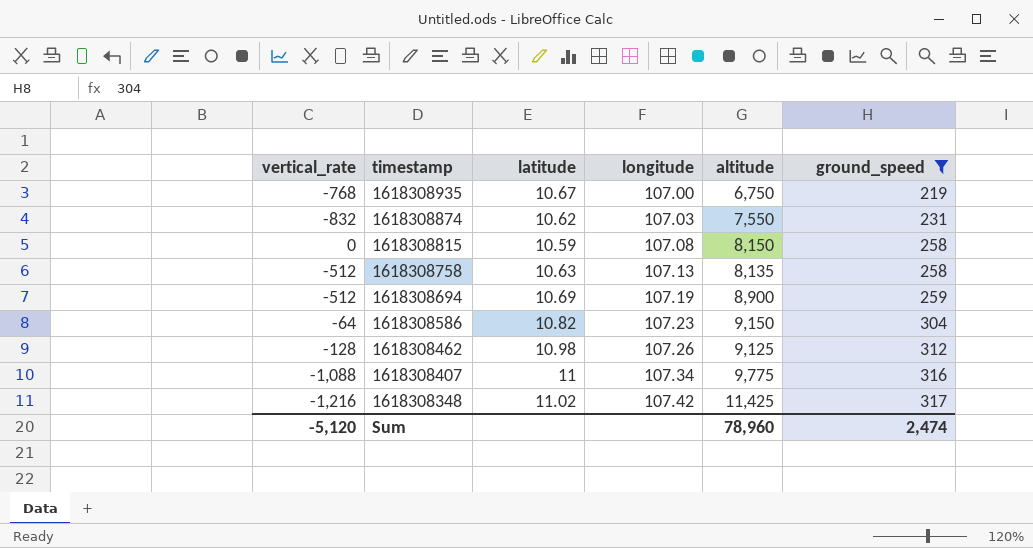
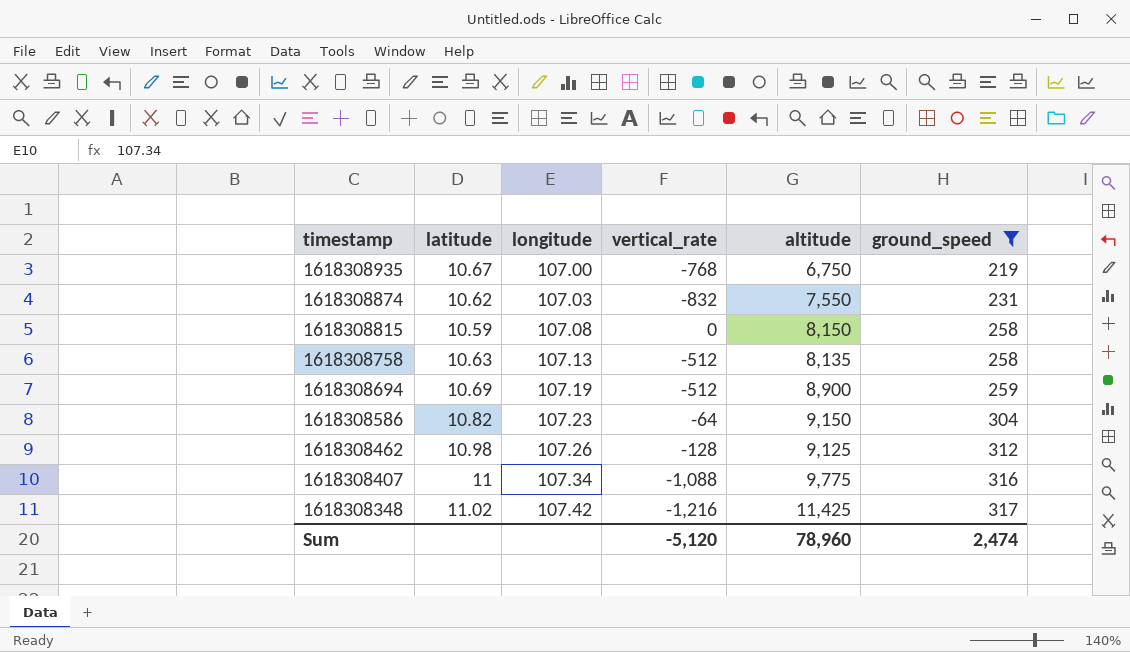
column vertical_rate | position: 1 -> 4

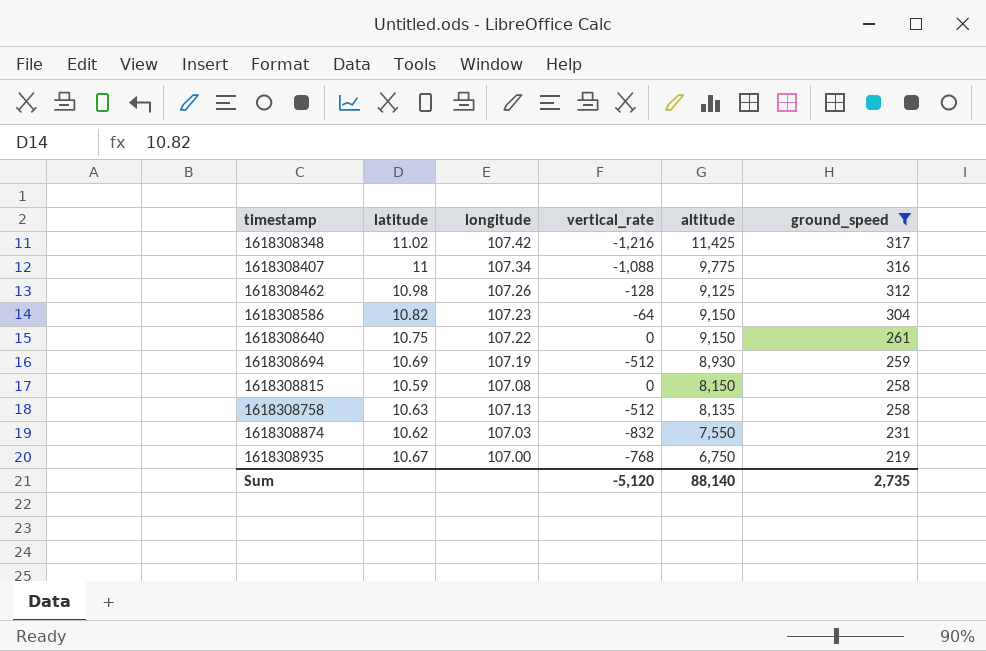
row order: timestamp descending -> ground_speed descending
row 1618308640: none -> 10.75 | 107.22 | 0 | 9,150 | 261
1618308694 | altitude: 8,900 -> 8,930
Sum | altitude: 78,960 -> 88,140
Sum | ground_speed: 2,474 -> 2,735

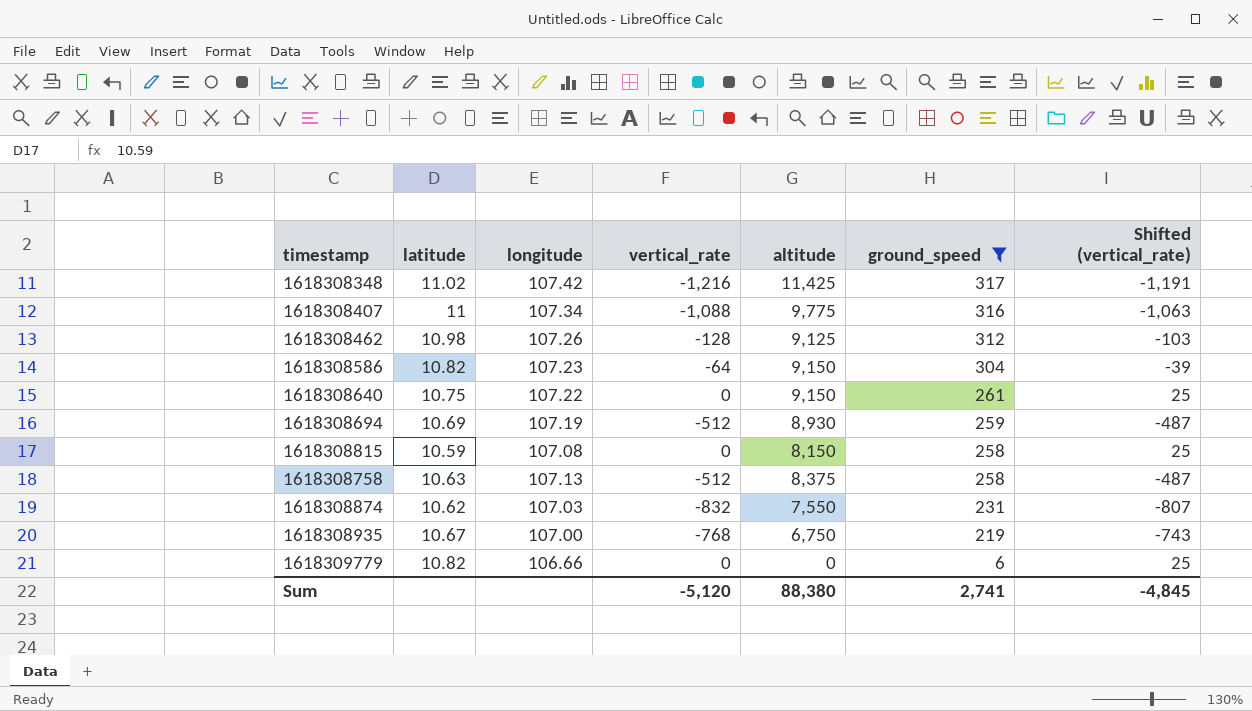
column Shifted (vertical_rate) | formula: none -> [vertical_rate] + 25
1618308758 | altitude: 8,135 -> 8,375
row 1618309779: none -> 10.82 | 106.66 | 0 | 0 | 6 | 25
Sum | altitude: 88,140 -> 88,380
Sum | ground_speed: 2,735 -> 2,741

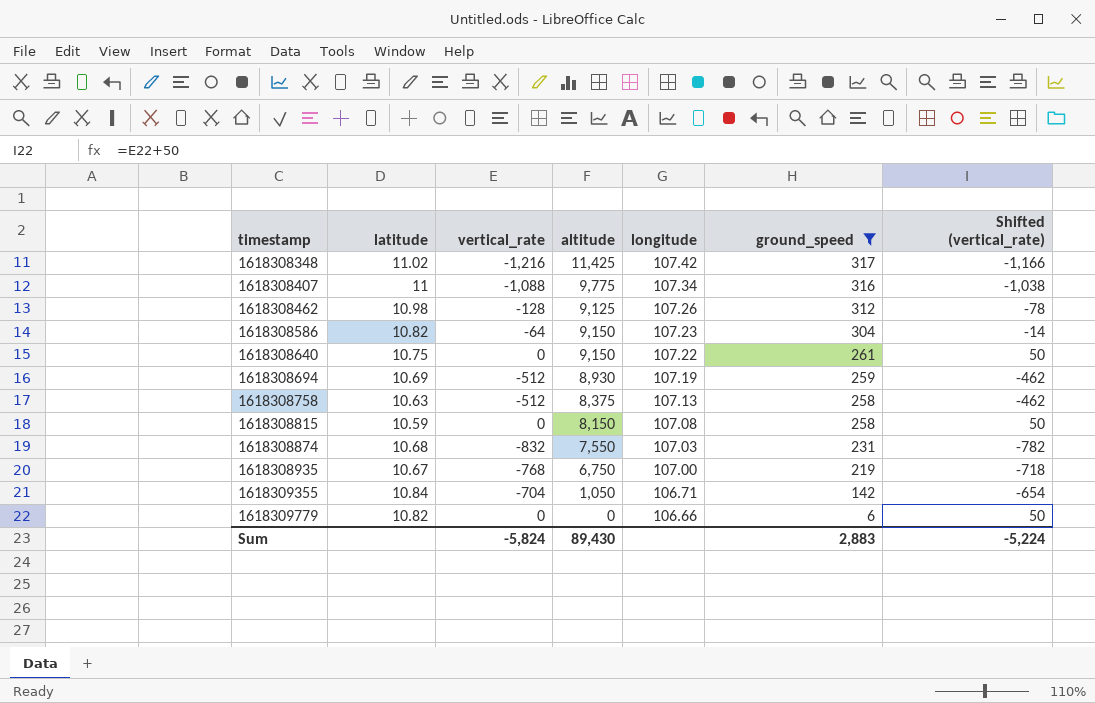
row order: ground_speed descending -> timestamp ascending
column longitude | position: 3 -> 5
column Shifted (vertical_rate) | formula: [vertical_rate] + 25 -> [vertical_rate] + 50
1618308874 | latitude: 10.62 -> 10.68
row 1618309355: none -> 10.84 | -704 | 1,050 | 106.71 | 142 | -654
Sum | vertical_rate: -5,120 -> -5,824
Sum | altitude: 88,380 -> 89,430
Sum | ground_speed: 2,741 -> 2,883
Sum | Shifted (vertical_rate): -4,845 -> -5,224

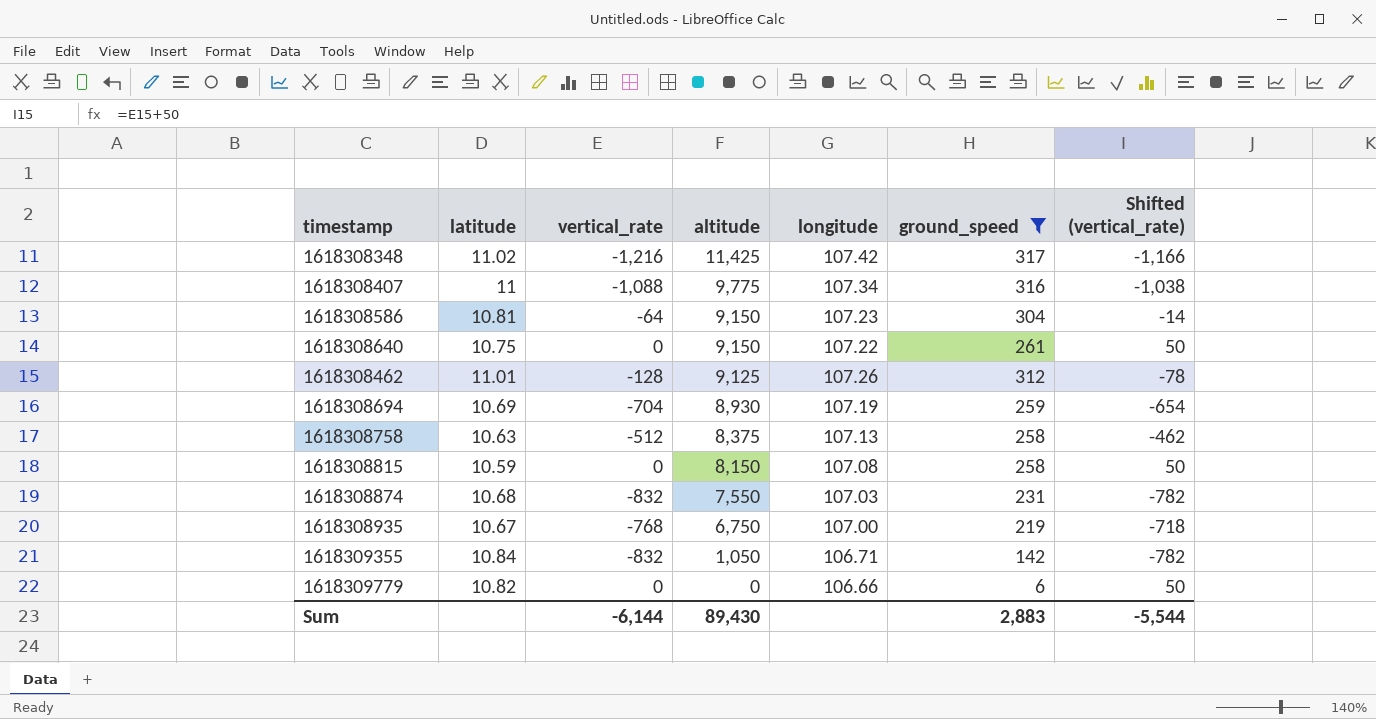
row order: timestamp ascending -> altitude descending
1618308586 | latitude: 10.82 -> 10.81
1618308462 | latitude: 10.98 -> 11.01
1618308694 | vertical_rate: -512 -> -704
1618308694 | Shifted (vertical_rate): -462 -> -654
1618309355 | vertical_rate: -704 -> -832
1618309355 | Shifted (vertical_rate): -654 -> -782
Sum | vertical_rate: -5,824 -> -6,144
Sum | Shifted (vertical_rate): -5,224 -> -5,544

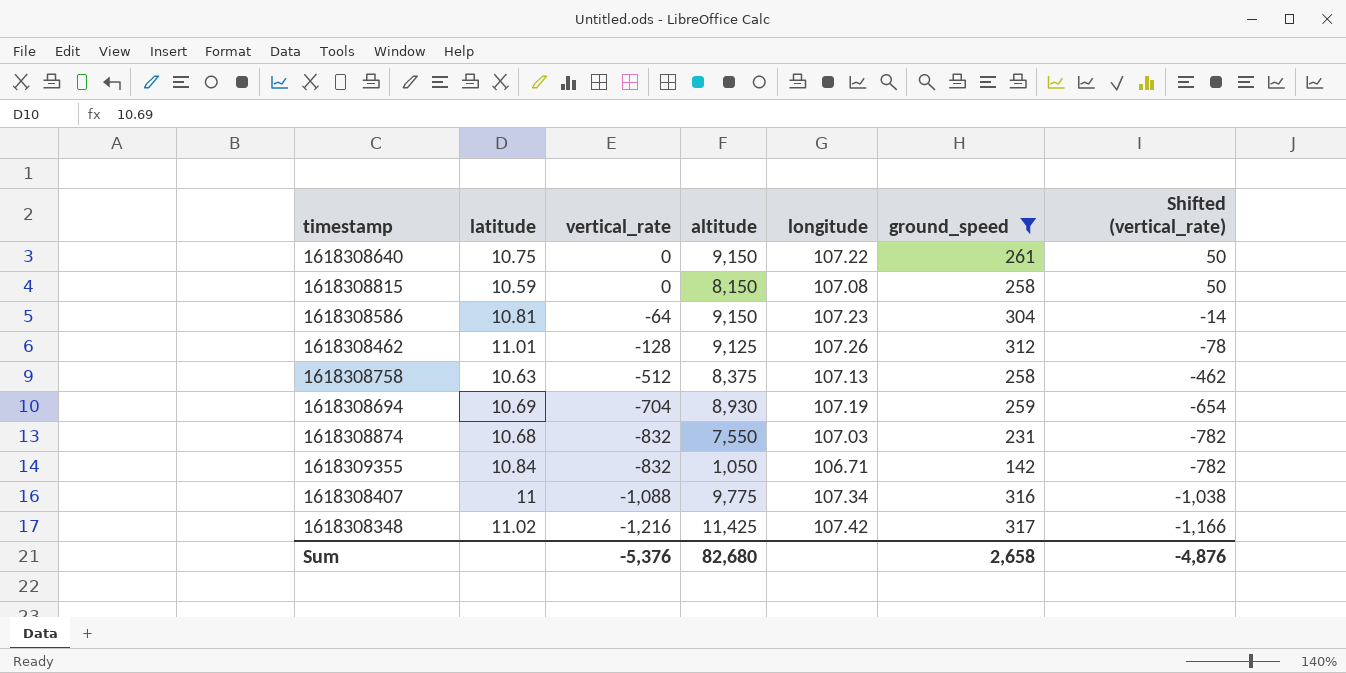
row order: altitude descending -> vertical_rate descending
row 1618308935: 10.67 | -768 | 6,750 | 107.00 | 219 | -718 -> none
row 1618309779: 10.82 | 0 | 0 | 106.66 | 6 | 50 -> none
Sum | vertical_rate: -6,144 -> -5,376
Sum | altitude: 89,430 -> 82,680
Sum | ground_speed: 2,883 -> 2,658
Sum | Shifted (vertical_rate): -5,544 -> -4,876

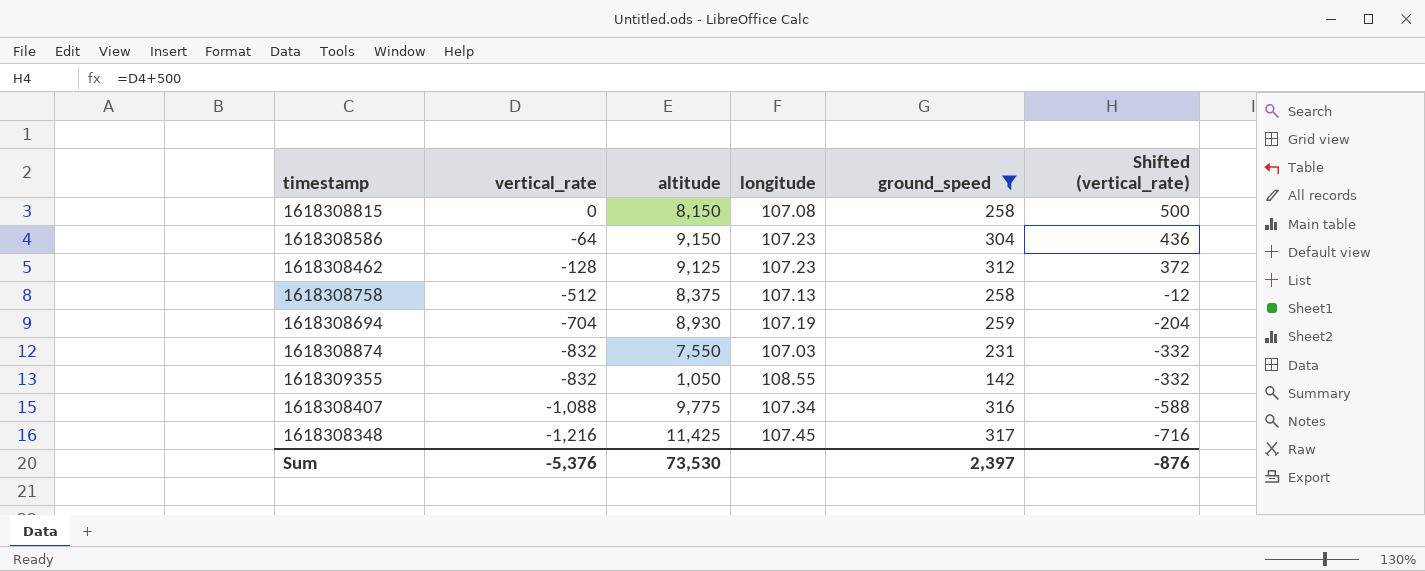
column latitude | position: 2 -> none
column Shifted (vertical_rate) | formula: [vertical_rate] + 50 -> [vertical_rate] + 500
row 1618308640: 10.75 | 0 | 9,150 | 107.22 | 261 | 50 -> none
1618308462 | longitude: 107.26 -> 107.23
1618309355 | longitude: 106.71 -> 108.55
1618308348 | longitude: 107.42 -> 107.45
Sum | altitude: 82,680 -> 73,530
Sum | ground_speed: 2,658 -> 2,397
Sum | Shifted (vertical_rate): -4,876 -> -876

